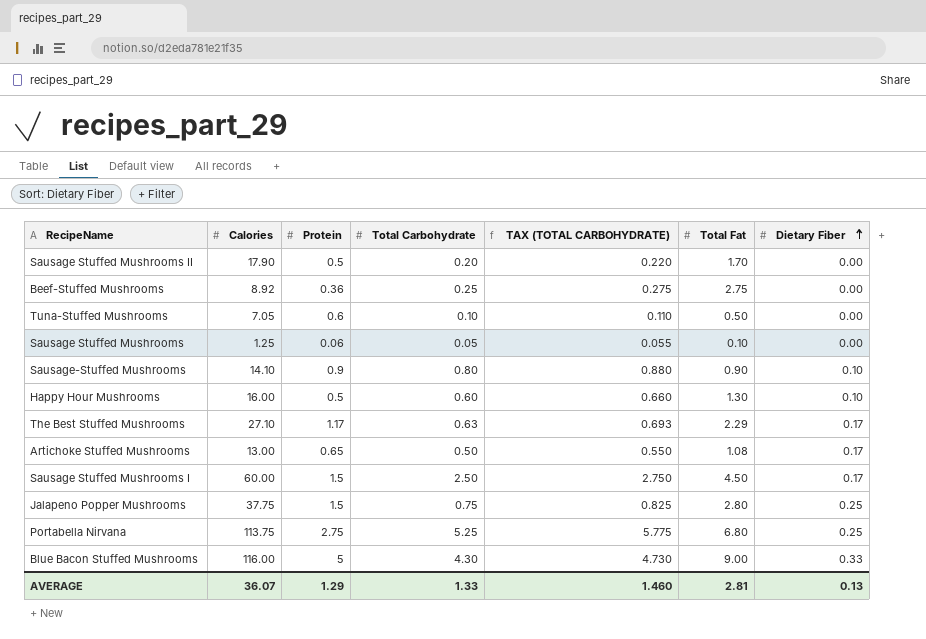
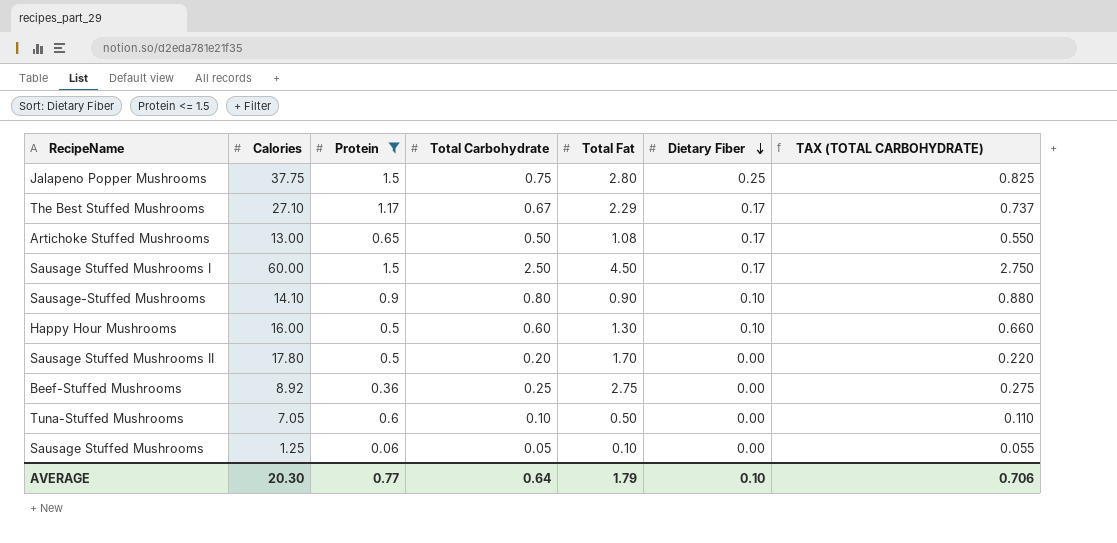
filter: none -> Protein <= 1.5
row order: Dietary Fiber ascending -> Dietary Fiber descending
column TAX (TOTAL CARBOHYDRATE) | position: 5 -> 7
The Best Stuffed Mushrooms | Total Carbohydrate: 0.63 -> 0.67
The Best Stuffed Mushrooms | TAX (TOTAL CARBOHYDRATE): 0.693 -> 0.737
Sausage Stuffed Mushrooms II | Calories: 17.90 -> 17.80
AVERAGE | Calories: 36.07 -> 20.30
AVERAGE | Protein: 1.29 -> 0.77
AVERAGE | Total Carbohydrate: 1.33 -> 0.64
AVERAGE | Total Fat: 2.81 -> 1.79
AVERAGE | Dietary Fiber: 0.13 -> 0.10
AVERAGE | TAX (TOTAL CARBOHYDRATE): 1.460 -> 0.706

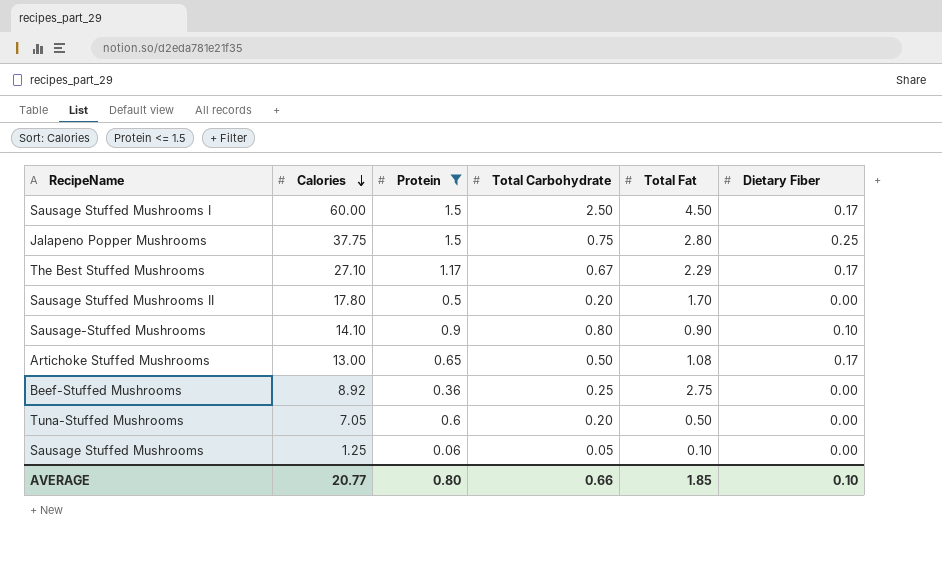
row order: Dietary Fiber descending -> Calories descending
column TAX (TOTAL CARBOHYDRATE) | formula: [Total Carbohydrate] * 1.1 -> none
row Happy Hour Mushrooms: 16.00 | 0.5 | 0.60 | 1.30 | 0.10 | 0.660 -> none
Tuna-Stuffed Mushrooms | Total Carbohydrate: 0.10 -> 0.20
AVERAGE | Calories: 20.30 -> 20.77
AVERAGE | Protein: 0.77 -> 0.80
AVERAGE | Total Carbohydrate: 0.64 -> 0.66
AVERAGE | Total Fat: 1.79 -> 1.85

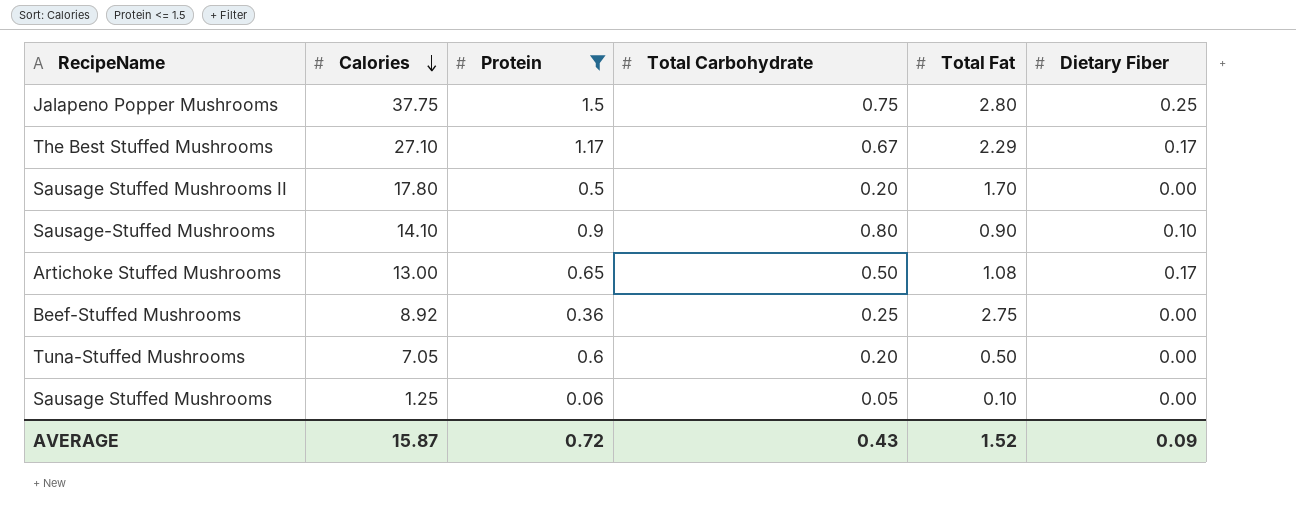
row Sausage Stuffed Mushrooms I: 60.00 | 1.5 | 2.50 | 4.50 | 0.17 -> none
AVERAGE | Calories: 20.77 -> 15.87
AVERAGE | Protein: 0.80 -> 0.72
AVERAGE | Total Carbohydrate: 0.66 -> 0.43
AVERAGE | Total Fat: 1.85 -> 1.52
AVERAGE | Dietary Fiber: 0.10 -> 0.09

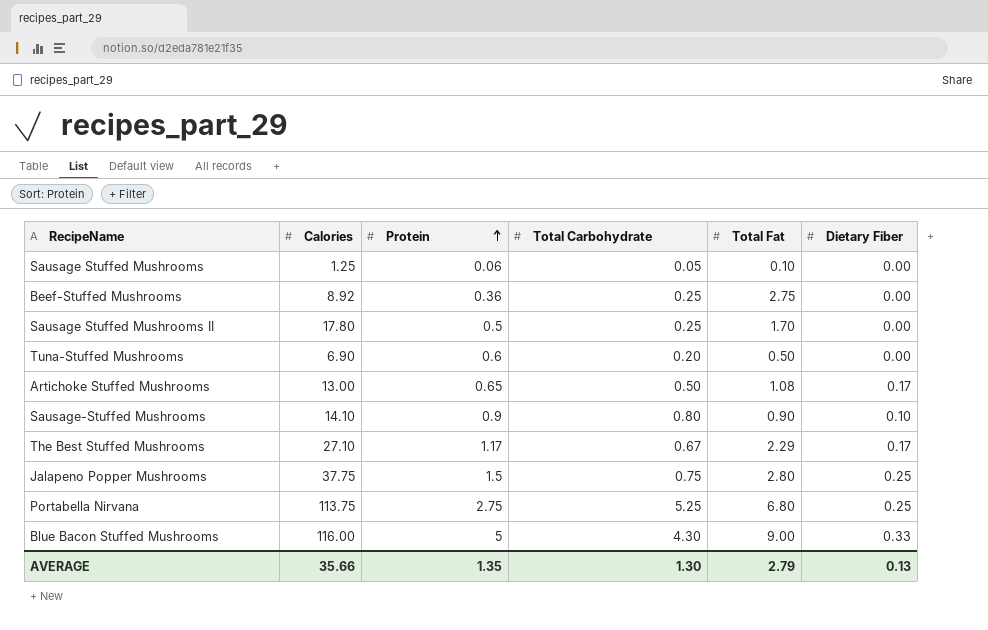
filter: Protein <= 1.5 -> none
row order: Calories descending -> Protein ascending
Sausage Stuffed Mushrooms II | Total Carbohydrate: 0.20 -> 0.25
Tuna-Stuffed Mushrooms | Calories: 7.05 -> 6.90
AVERAGE | Calories: 15.87 -> 35.66
AVERAGE | Protein: 0.72 -> 1.35
AVERAGE | Total Carbohydrate: 0.43 -> 1.30
AVERAGE | Total Fat: 1.52 -> 2.79
AVERAGE | Dietary Fiber: 0.09 -> 0.13

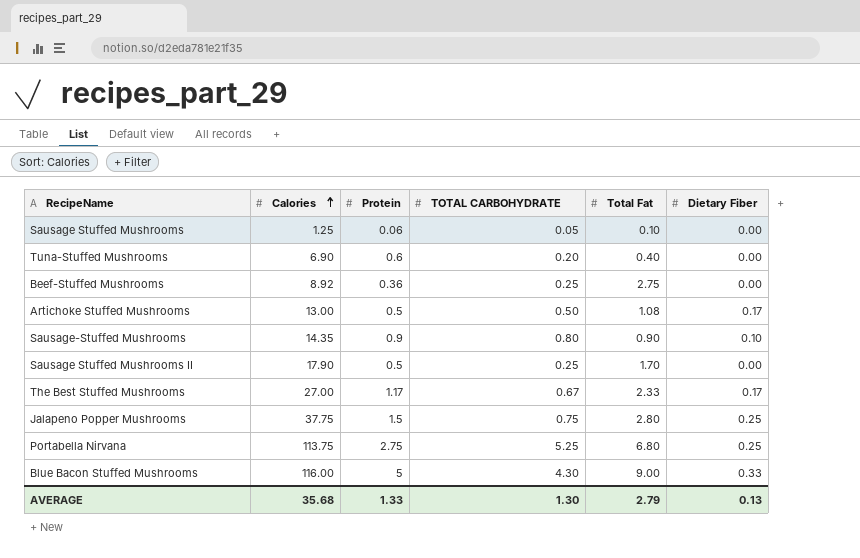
row order: Protein ascending -> Calories ascending
column name: Total Carbohydrate -> TOTAL CARBOHYDRATE
Tuna-Stuffed Mushrooms | Total Fat: 0.50 -> 0.40
Artichoke Stuffed Mushrooms | Protein: 0.65 -> 0.5
Sausage-Stuffed Mushrooms | Calories: 14.10 -> 14.35
Sausage Stuffed Mushrooms II | Calories: 17.80 -> 17.90
The Best Stuffed Mushrooms | Calories: 27.10 -> 27.00
The Best Stuffed Mushrooms | Total Fat: 2.29 -> 2.33
AVERAGE | Calories: 35.66 -> 35.68
AVERAGE | Protein: 1.35 -> 1.33

